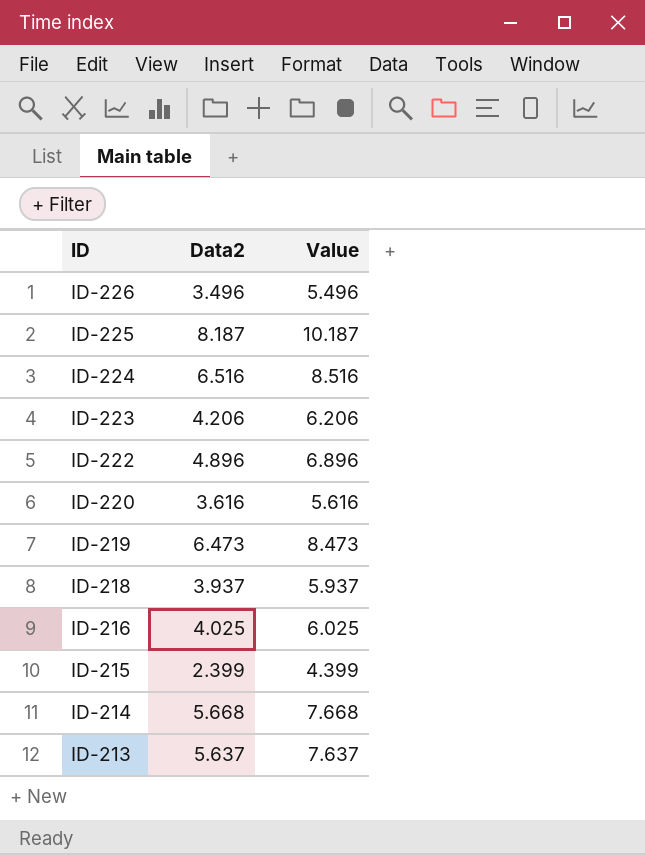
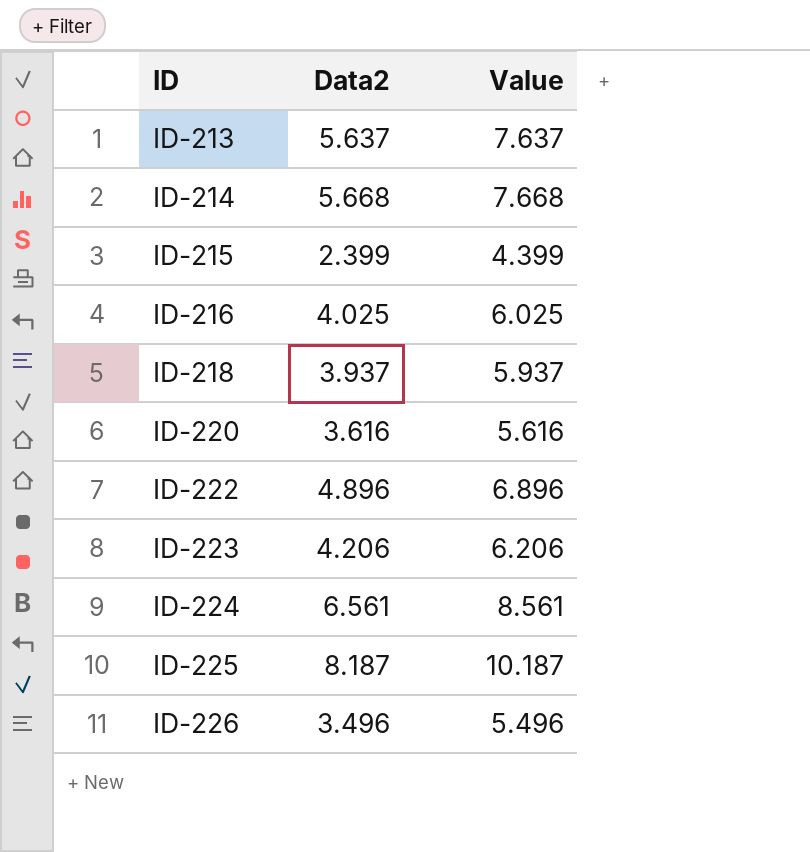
row order: ID descending -> ID ascending
row ID-219: 6.473 | 8.473 -> none
ID-224 | Data2: 6.516 -> 6.561
ID-224 | Value: 8.516 -> 8.561

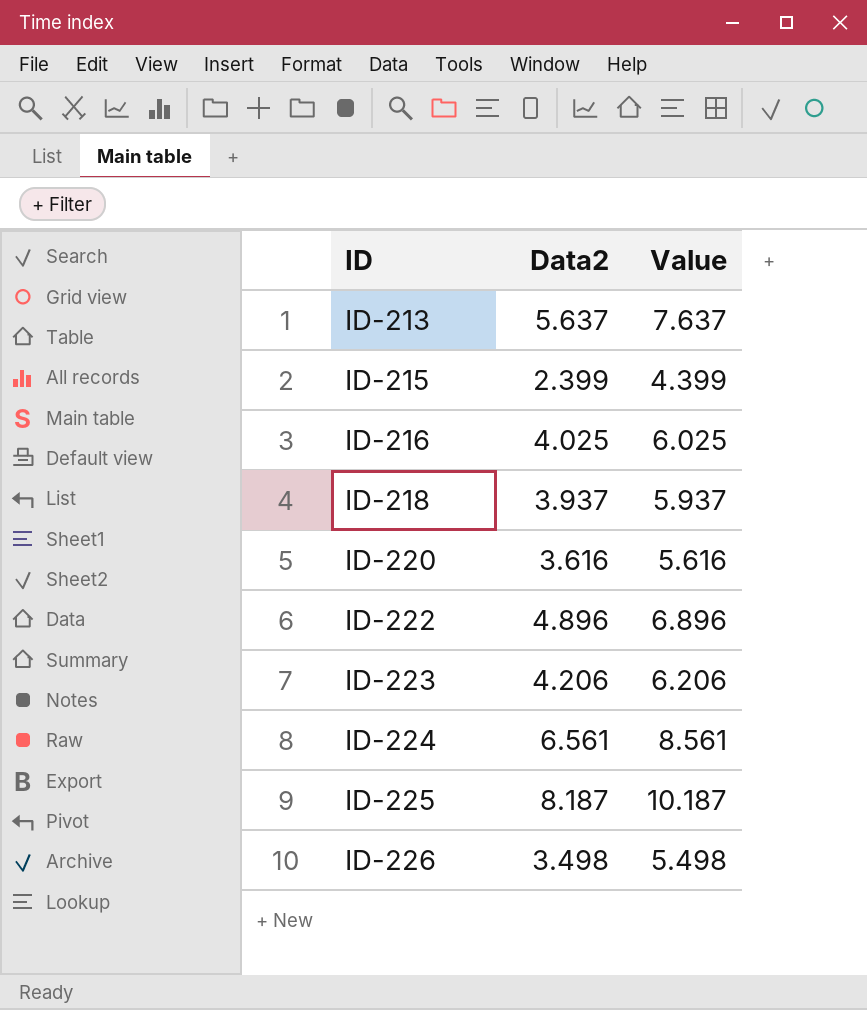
row ID-214: 5.668 | 7.668 -> none
ID-226 | Data2: 3.496 -> 3.498
ID-226 | Value: 5.496 -> 5.498

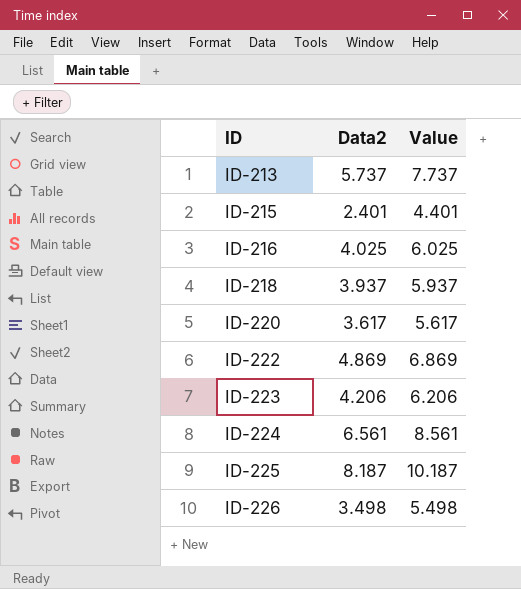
ID-213 | Data2: 5.637 -> 5.737
ID-213 | Value: 7.637 -> 7.737
ID-215 | Data2: 2.399 -> 2.401
ID-215 | Value: 4.399 -> 4.401
ID-220 | Data2: 3.616 -> 3.617
ID-220 | Value: 5.616 -> 5.617
ID-222 | Data2: 4.896 -> 4.869
ID-222 | Value: 6.896 -> 6.869

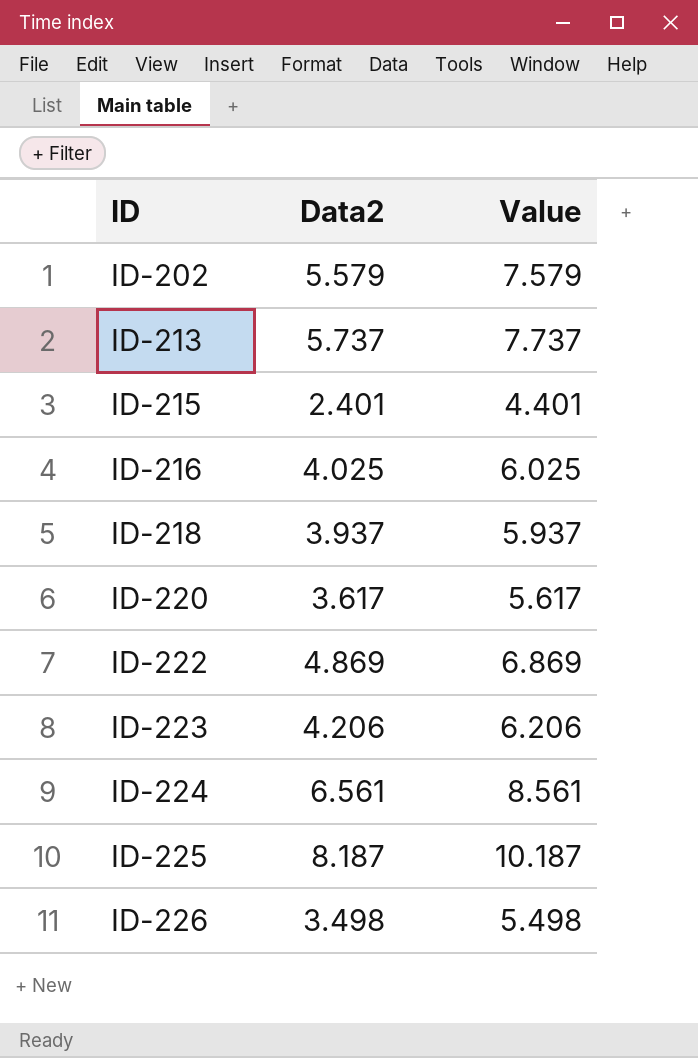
row ID-202: none -> 5.579 | 7.579

